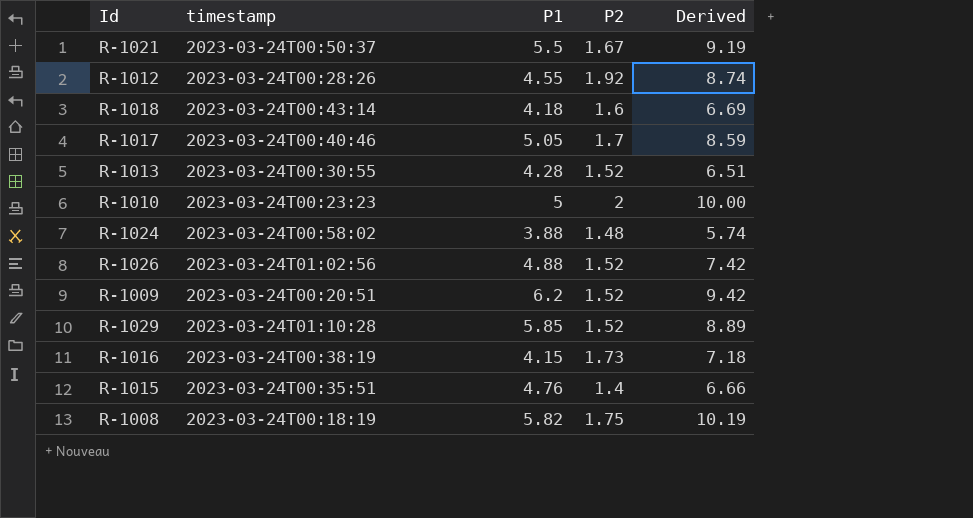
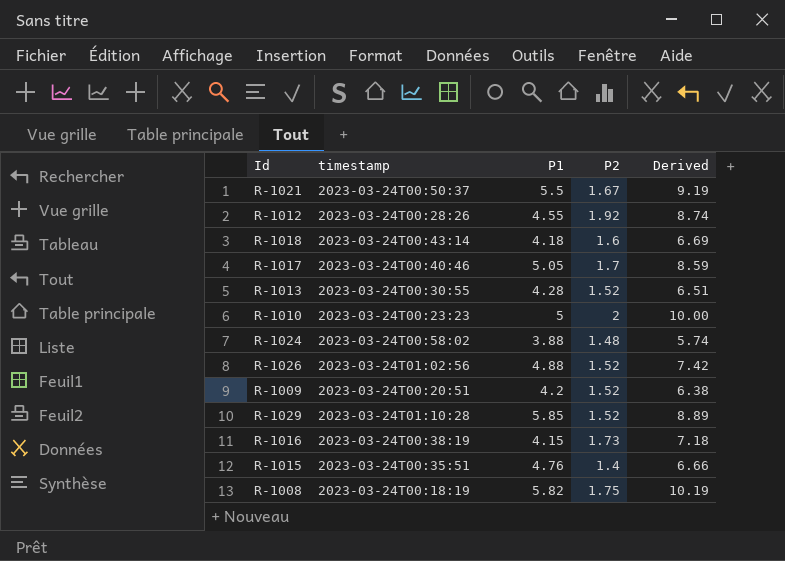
R-1009 | P1: 6.2 -> 4.2
R-1009 | Derived: 9.42 -> 6.38

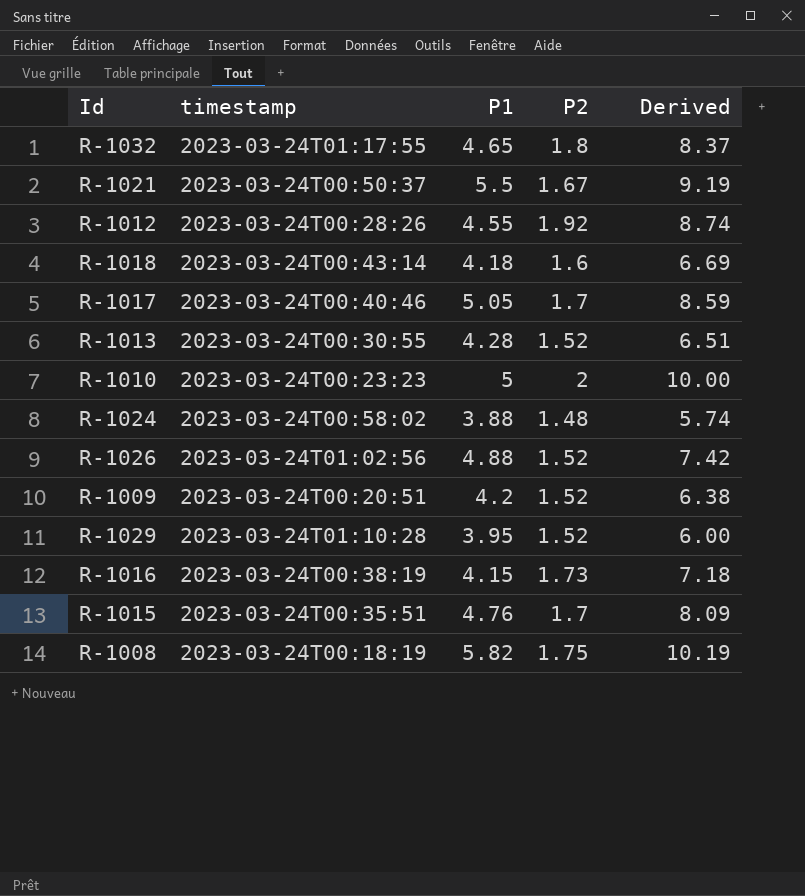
row R-1032: none -> 2023-03-24T01:17:55 | 4.65 | 1.8 | 8.37
R-1029 | P1: 5.85 -> 3.95
R-1029 | Derived: 8.89 -> 6.00
R-1015 | P2: 1.4 -> 1.7
R-1015 | Derived: 6.66 -> 8.09

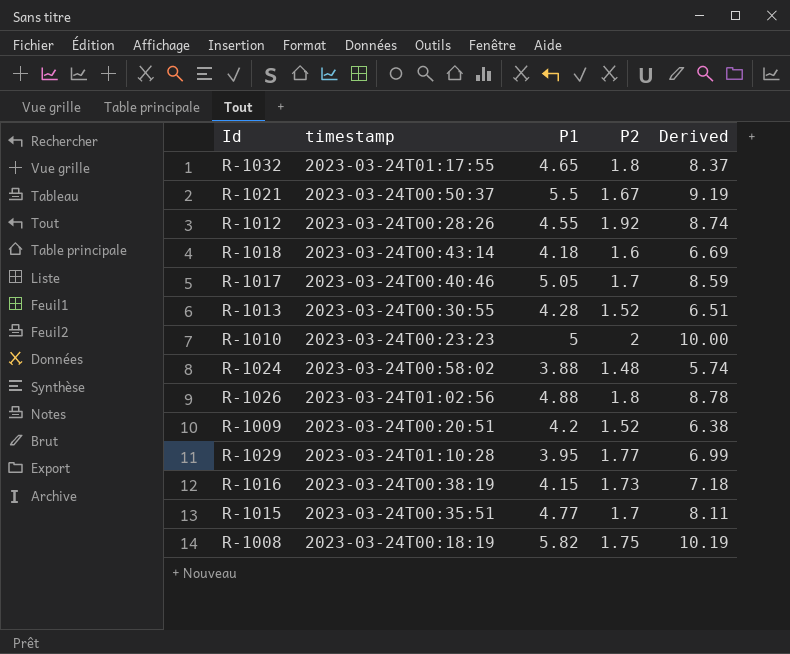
R-1026 | P2: 1.52 -> 1.8
R-1026 | Derived: 7.42 -> 8.78
R-1029 | P2: 1.52 -> 1.77
R-1029 | Derived: 6.00 -> 6.99
R-1015 | P1: 4.76 -> 4.77
R-1015 | Derived: 8.09 -> 8.11

